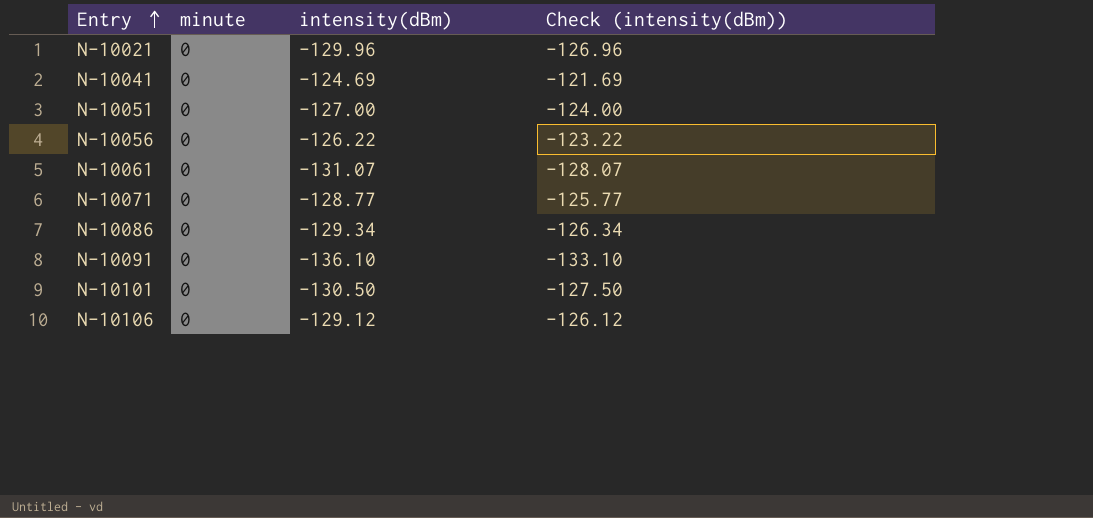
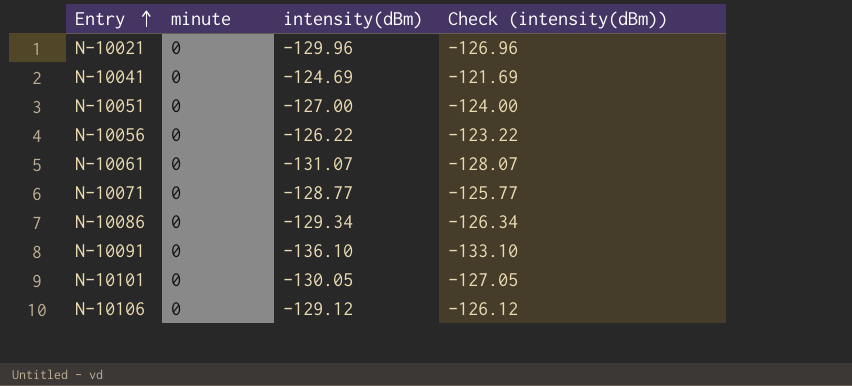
N-10101 | intensity(dBm): -130.50 -> -130.05
N-10101 | Check (intensity(dBm)): -127.50 -> -127.05

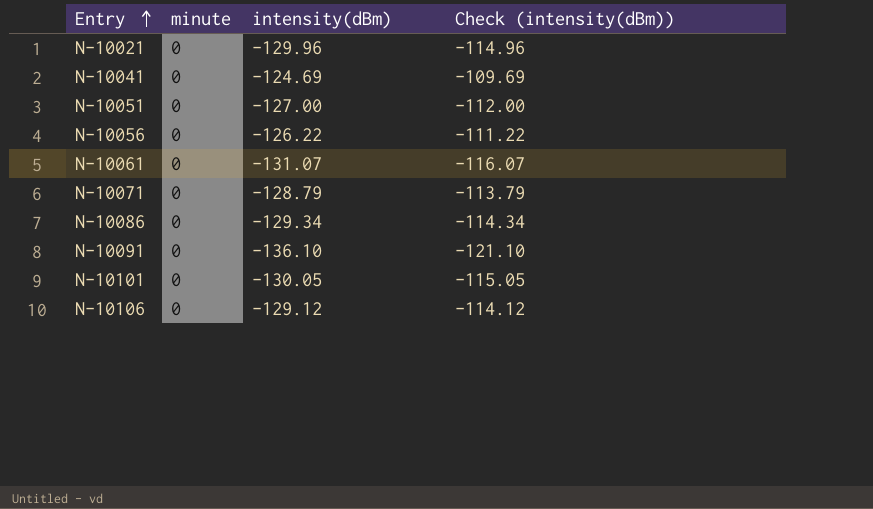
column Check (intensity(dBm)) | formula: [intensity(dBm)] + 3 -> [intensity(dBm)] + 15
N-10071 | intensity(dBm): -128.77 -> -128.79

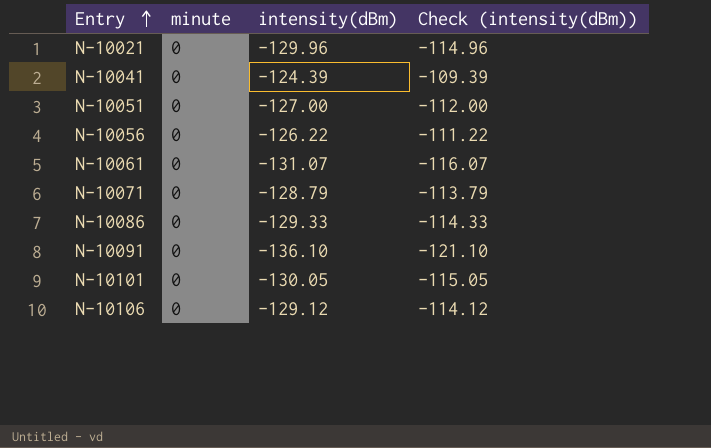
N-10041 | intensity(dBm): -124.69 -> -124.39
N-10041 | Check (intensity(dBm)): -109.69 -> -109.39
N-10086 | intensity(dBm): -129.34 -> -129.33
N-10086 | Check (intensity(dBm)): -114.34 -> -114.33

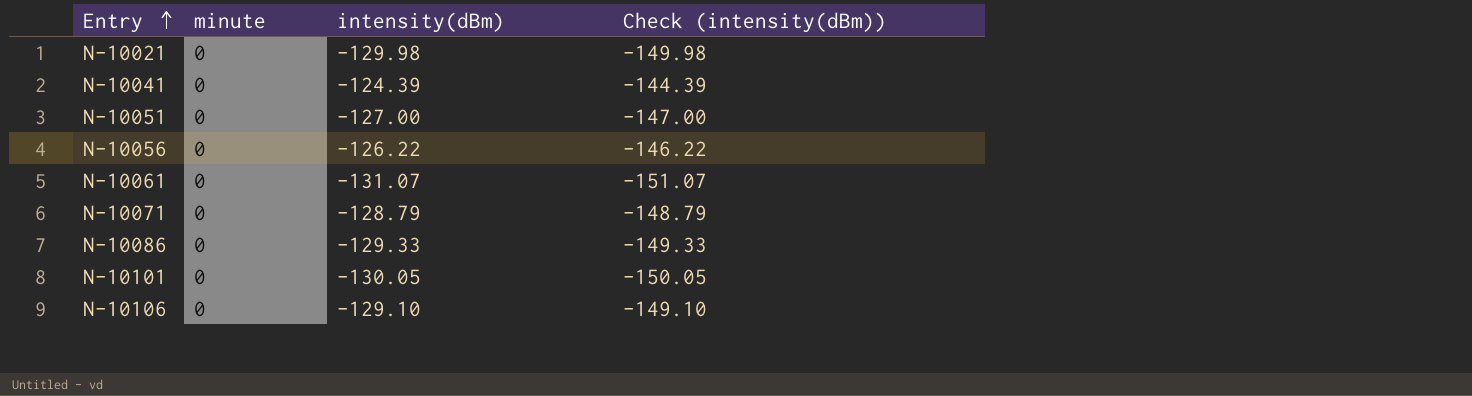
column Check (intensity(dBm)) | formula: [intensity(dBm)] + 15 -> [intensity(dBm)] - 20
row N-10091: 0 | -136.10 | -121.10 -> none
N-10021 | intensity(dBm): -129.96 -> -129.98
N-10106 | intensity(dBm): -129.12 -> -129.10

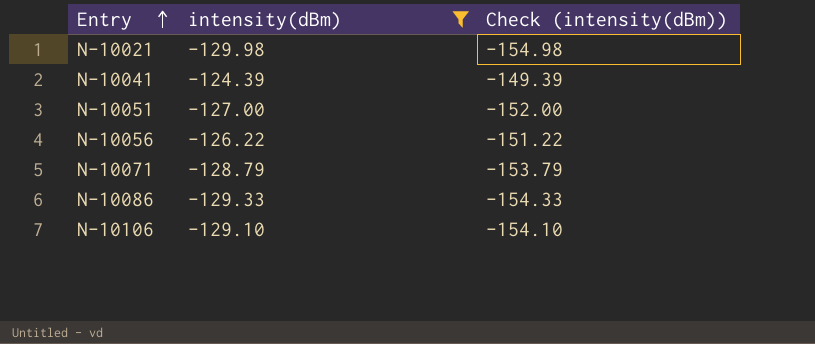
filter: none -> intensity(dBm) >= -129.98
column minute | position: 2 -> none
column Check (intensity(dBm)) | formula: [intensity(dBm)] - 20 -> [intensity(dBm)] - 25

